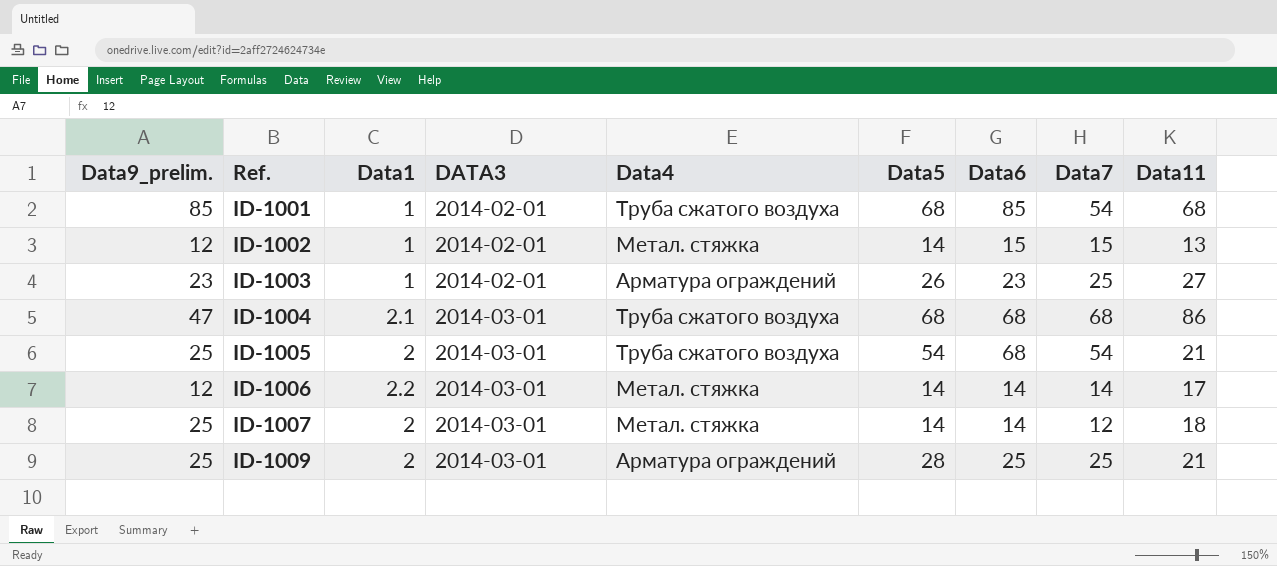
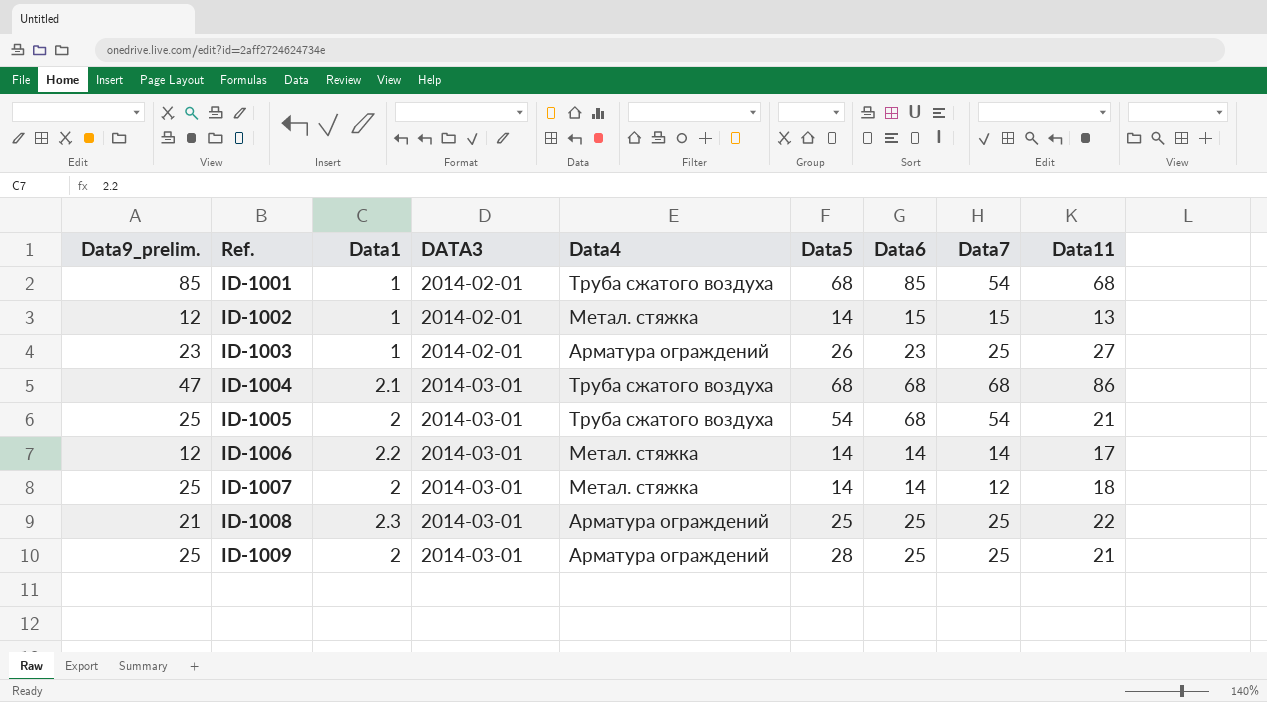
row ID-1008: none -> 21 | 2.3 | 2014-03-01 | Арматура ограждений | 25 | 25 | 25 | 22

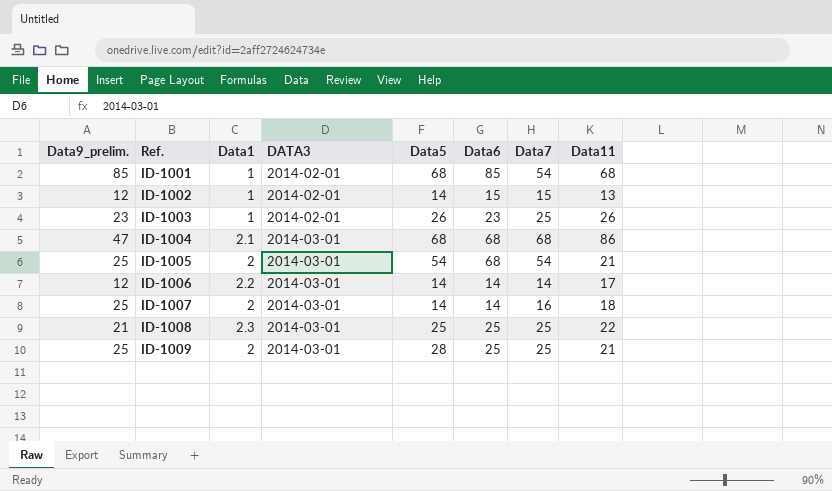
column Data4 | position: 5 -> none
ID-1003 | Data11: 27 -> 26
ID-1007 | Data7: 12 -> 16

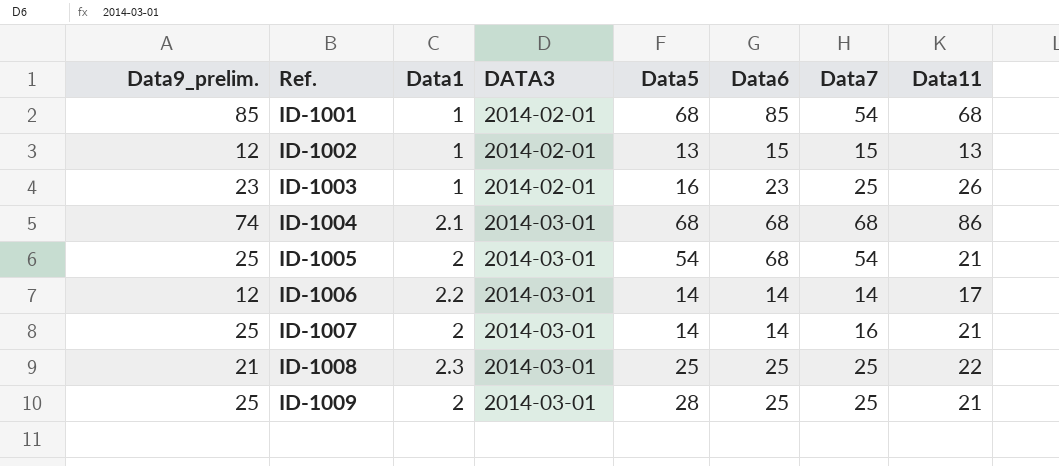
ID-1002 | Data5: 14 -> 13
ID-1003 | Data5: 26 -> 16
ID-1004 | Data9_prelim.: 47 -> 74
ID-1007 | Data11: 18 -> 21

